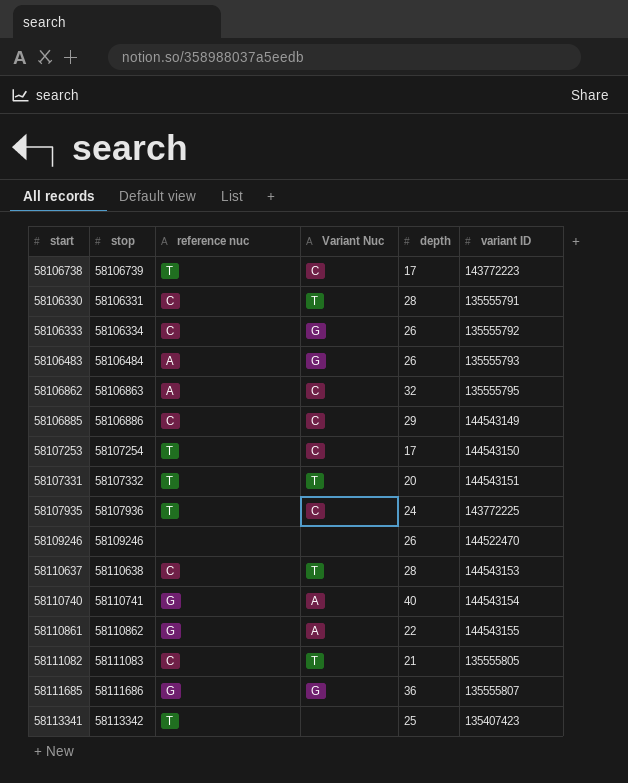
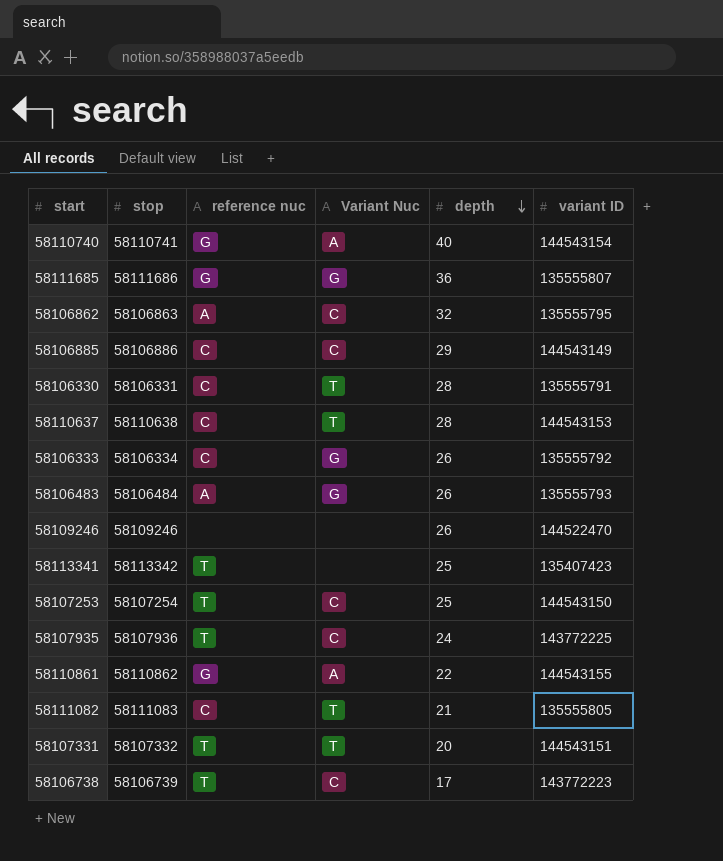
row order: none -> depth descending
58107253 | depth: 17 -> 25

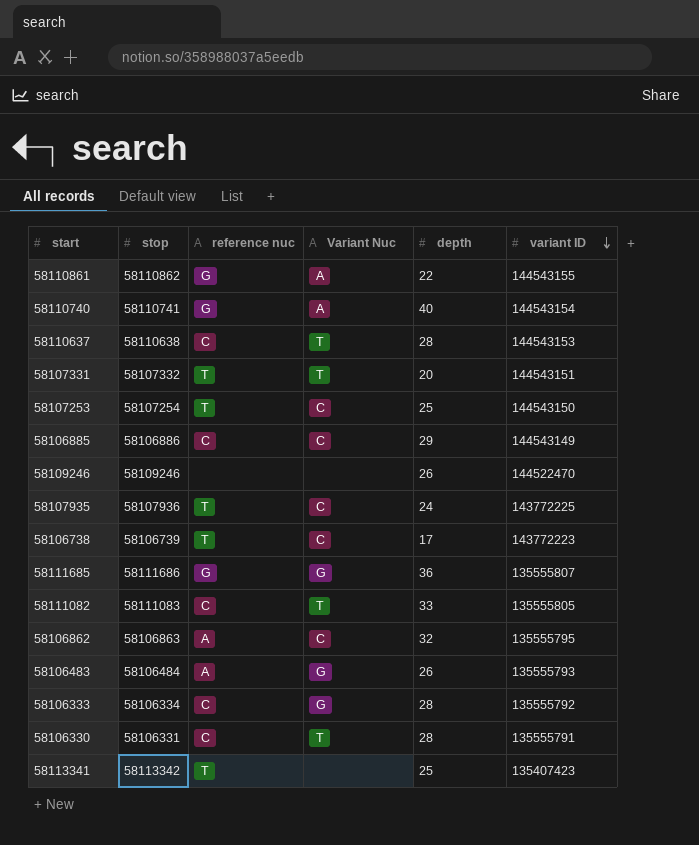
row order: depth descending -> variant ID descending
58111082 | depth: 21 -> 33
58106333 | depth: 26 -> 28

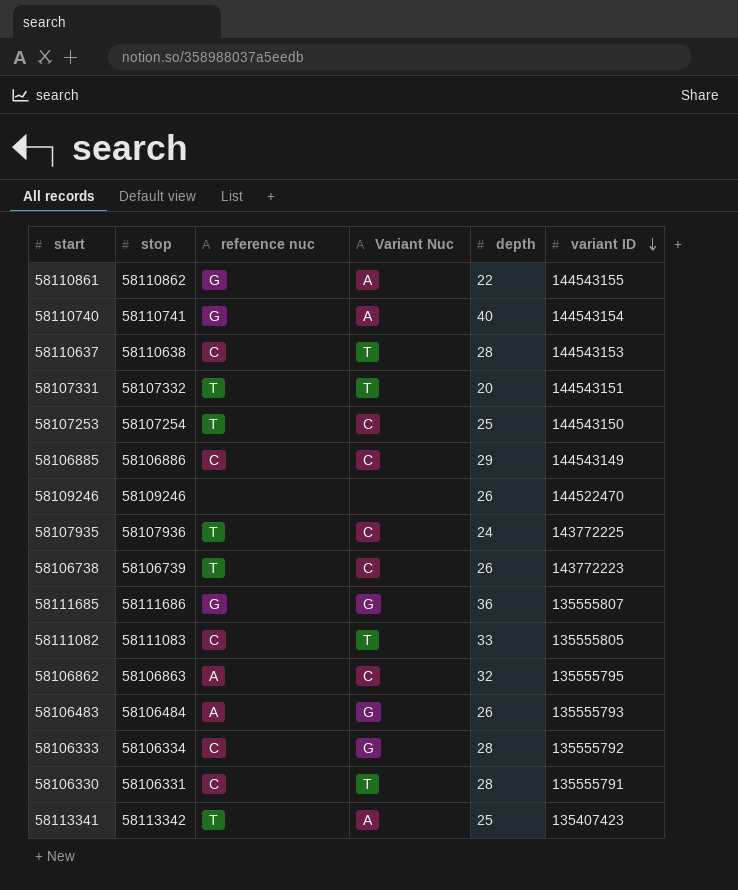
58106738 | depth: 17 -> 26
58113341 | Variant Nuc: none -> A

